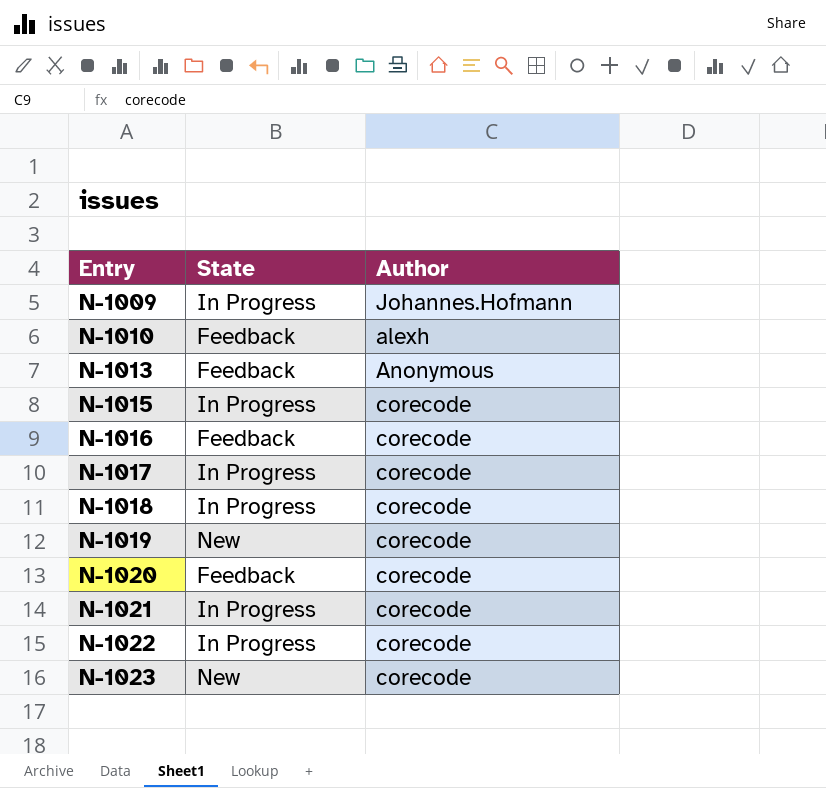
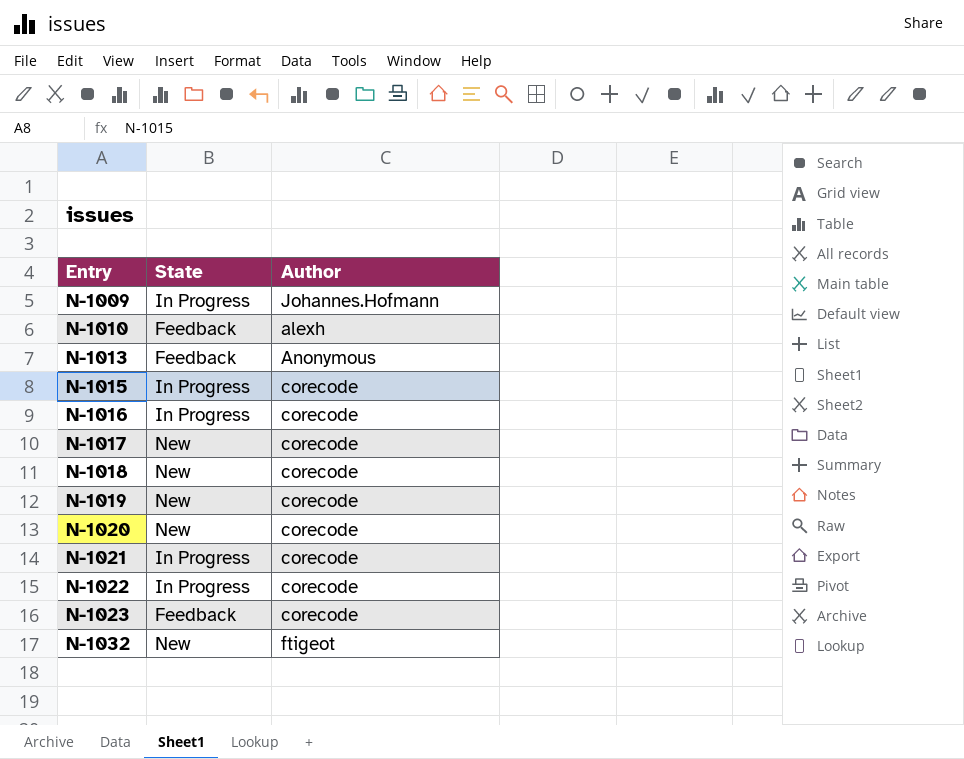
N-1016 | State: Feedback -> In Progress
N-1017 | State: In Progress -> New
N-1018 | State: In Progress -> New
N-1020 | State: Feedback -> New
N-1023 | State: New -> Feedback
row N-1032: none -> New | ftigeot

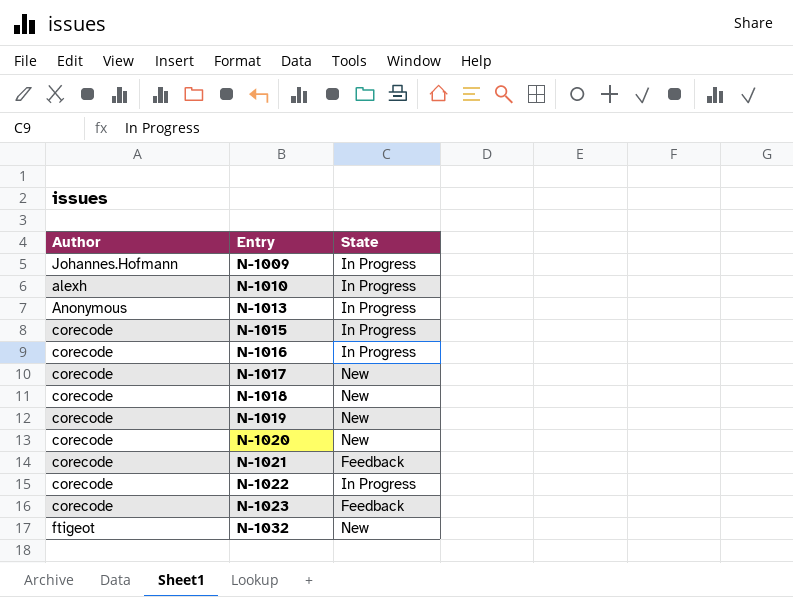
column Author | position: 3 -> 1
N-1010 | State: Feedback -> In Progress
N-1013 | State: Feedback -> In Progress
N-1021 | State: In Progress -> Feedback

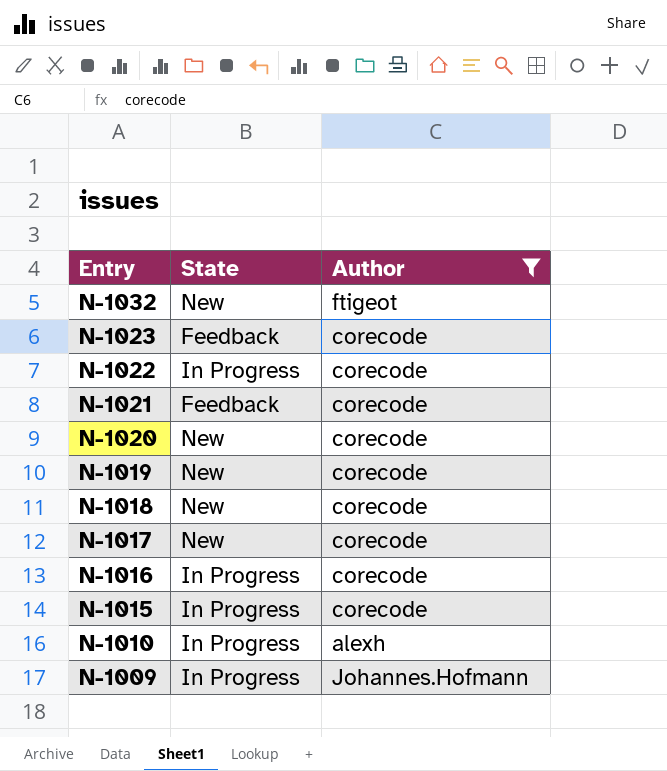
filter: none -> Author != Anonymous
row order: Entry ascending -> Entry descending
column Author | position: 1 -> 3

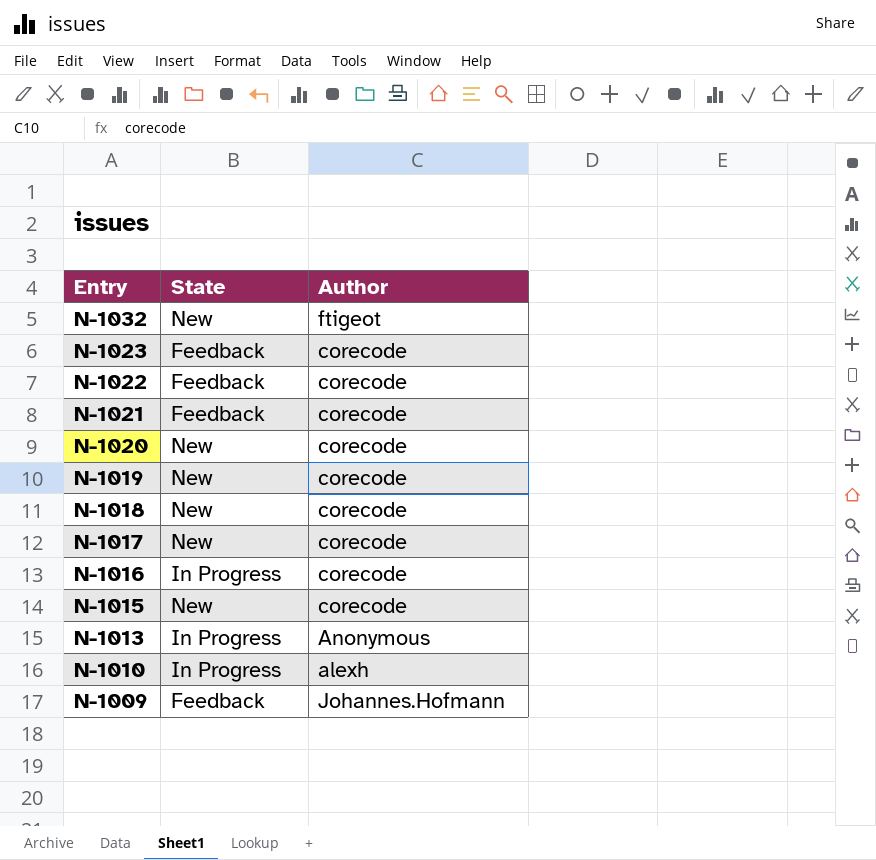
filter: Author != Anonymous -> none
N-1022 | State: In Progress -> Feedback
N-1015 | State: In Progress -> New
N-1009 | State: In Progress -> Feedback

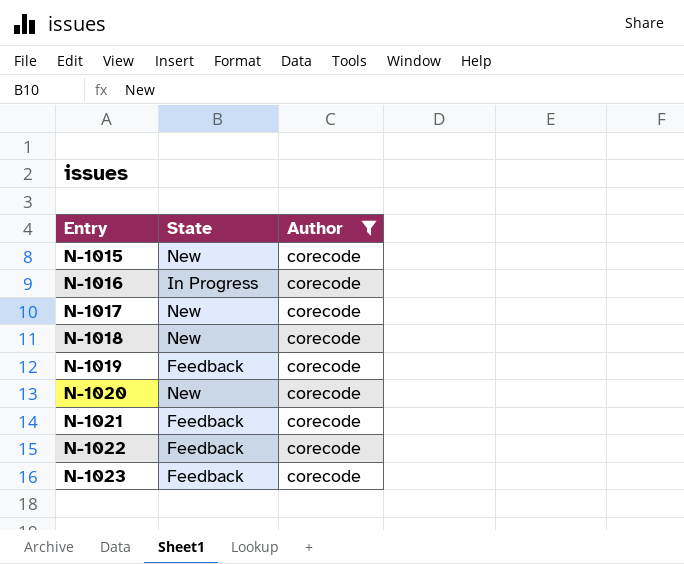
filter: none -> Author = corecode
row order: Entry descending -> Entry ascending
N-1019 | State: New -> Feedback

